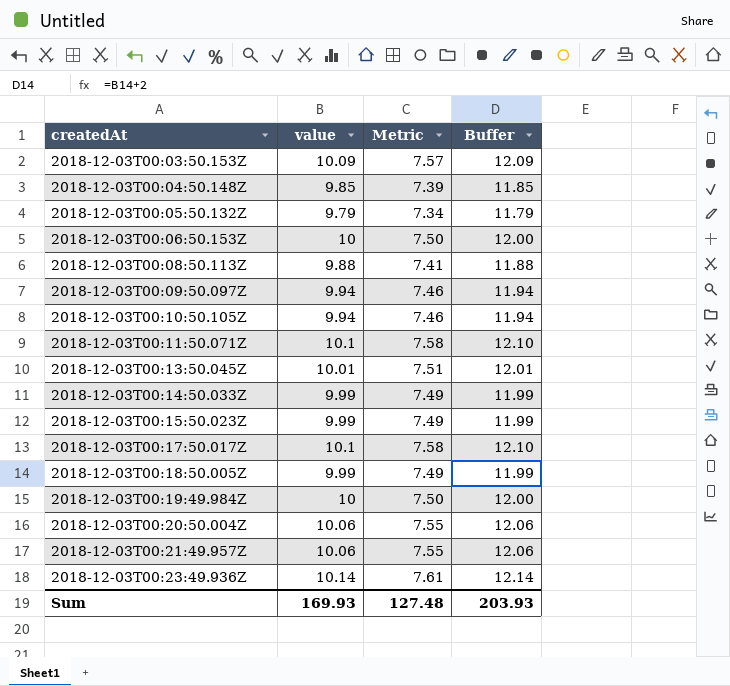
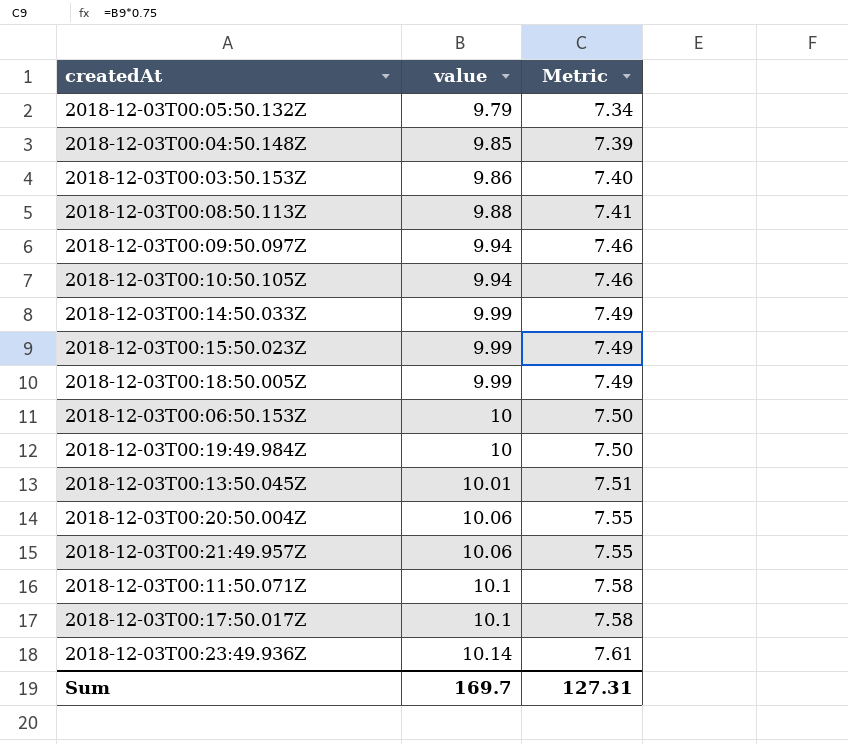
row order: createdAt ascending -> value ascending
column Buffer | formula: [value] + 2 -> none
2018-12-03T00:03:50.153Z | value: 10.09 -> 9.86
2018-12-03T00:03:50.153Z | Metric: 7.57 -> 7.40
Sum | value: 169.93 -> 169.7
Sum | Metric: 127.48 -> 127.31

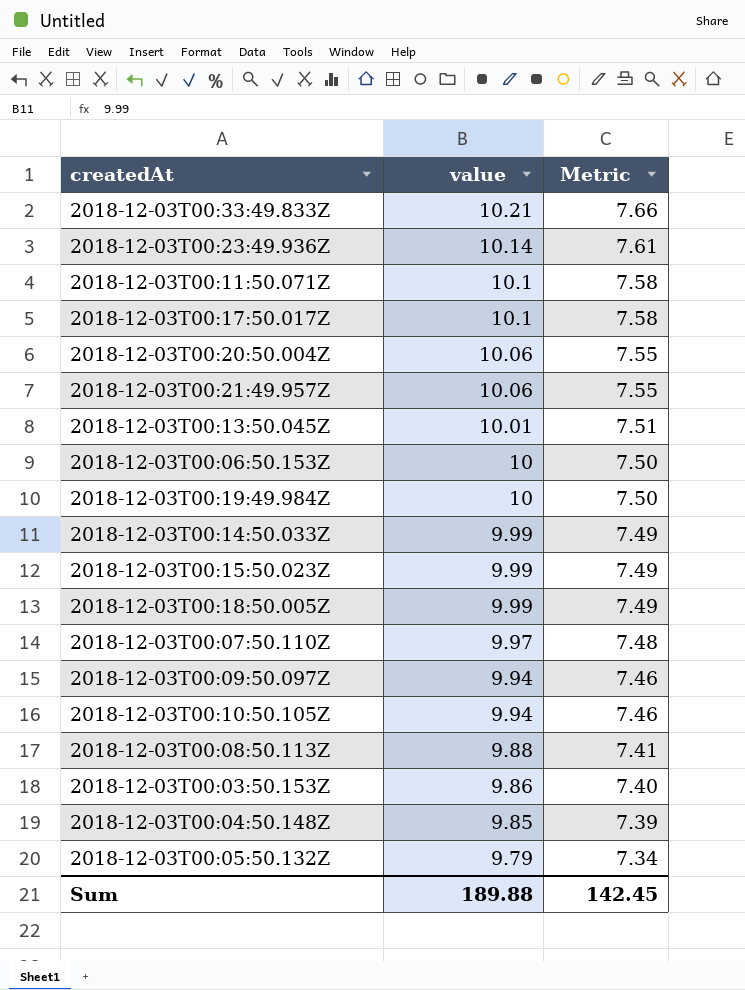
row order: value ascending -> value descending
row 2018-12-03T00:33:49.833Z: none -> 10.21 | 7.66
row 2018-12-03T00:07:50.110Z: none -> 9.97 | 7.48
Sum | value: 169.7 -> 189.88
Sum | Metric: 127.31 -> 142.45

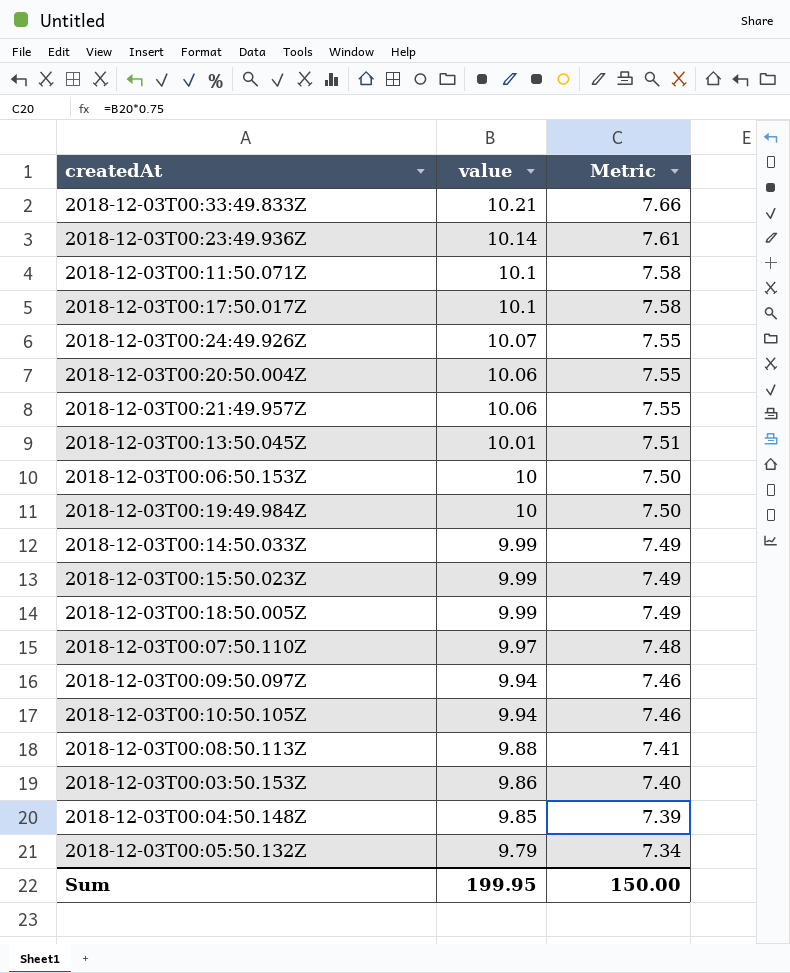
row 2018-12-03T00:24:49.926Z: none -> 10.07 | 7.55
Sum | value: 189.88 -> 199.95
Sum | Metric: 142.45 -> 150.00

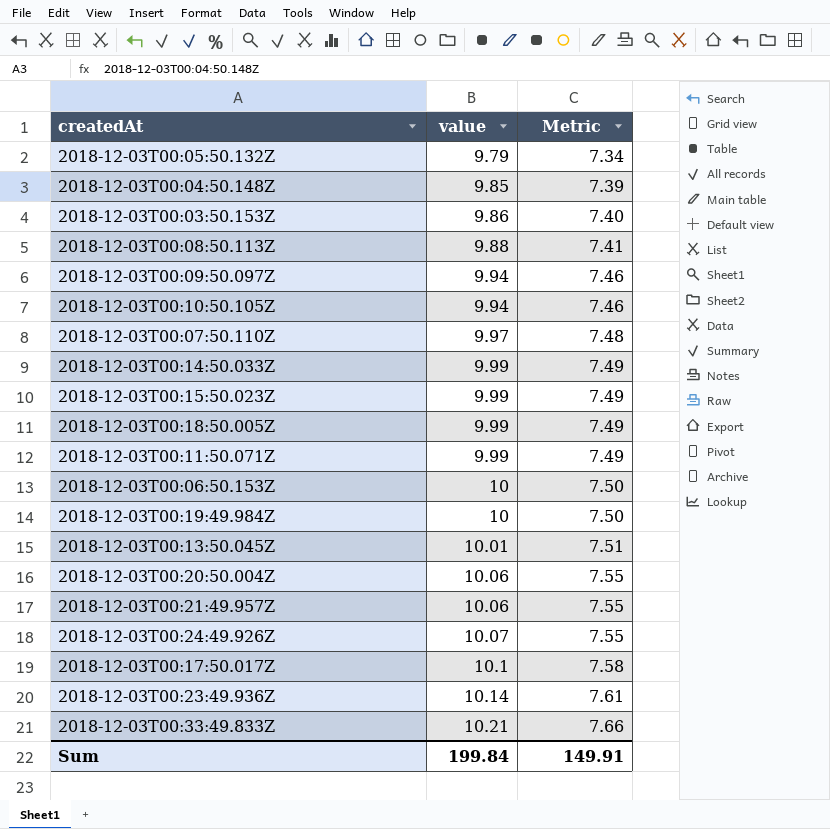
row order: value descending -> value ascending
2018-12-03T00:11:50.071Z | value: 10.1 -> 9.99
2018-12-03T00:11:50.071Z | Metric: 7.58 -> 7.49
Sum | value: 199.95 -> 199.84
Sum | Metric: 150.00 -> 149.91

